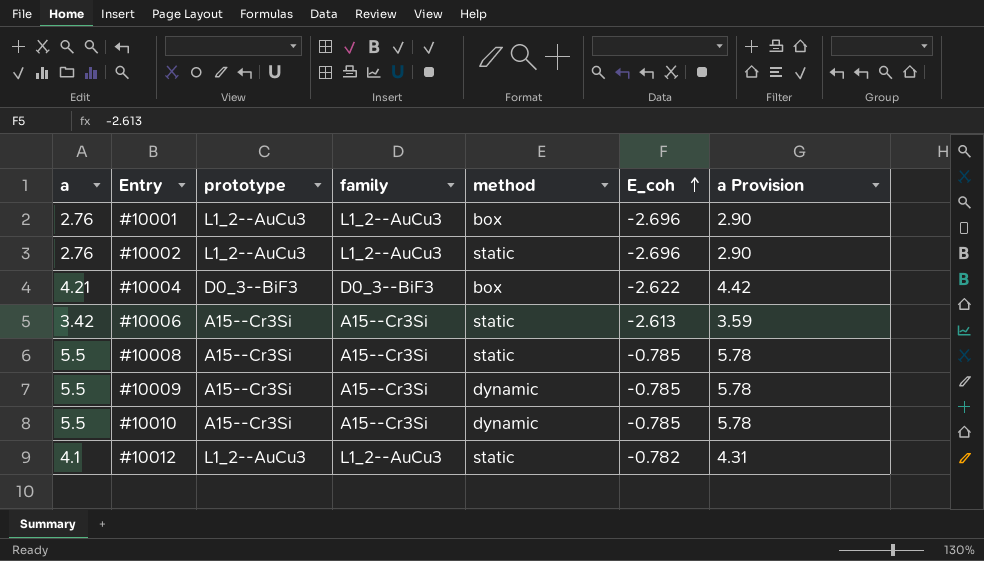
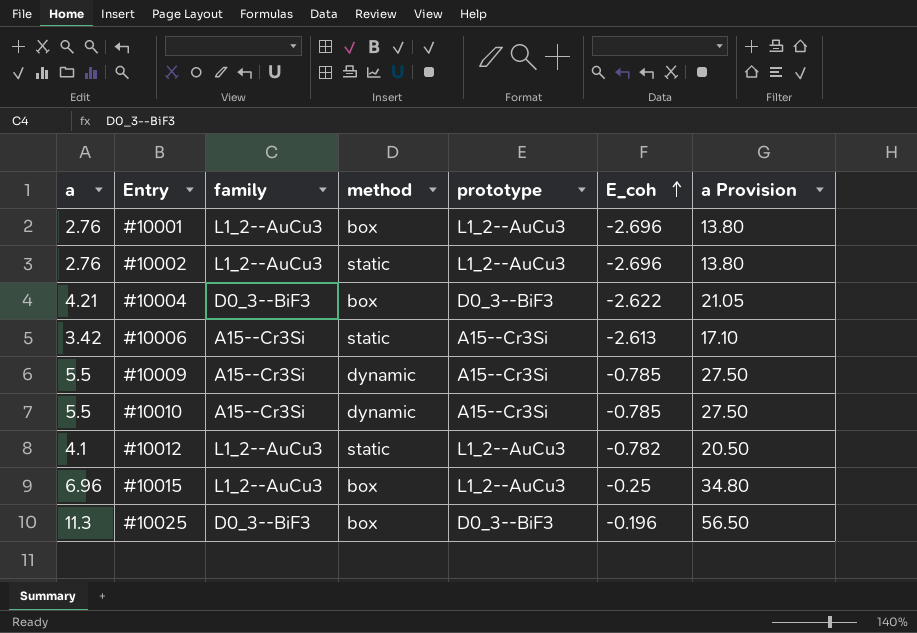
column prototype | position: 3 -> 5
column a Provision | formula: [a] * 1.05 -> [a] * 5
row #10008: 5.5 | A15--Cr3Si | A15--Cr3Si | static | -0.785 | 5.78 -> none
row #10015: none -> 6.96 | L1_2--AuCu3 | box | L1_2--AuCu3 | -0.25 | 34.80
row #10025: none -> 11.3 | D0_3--BiF3 | box | D0_3--BiF3 | -0.196 | 56.50

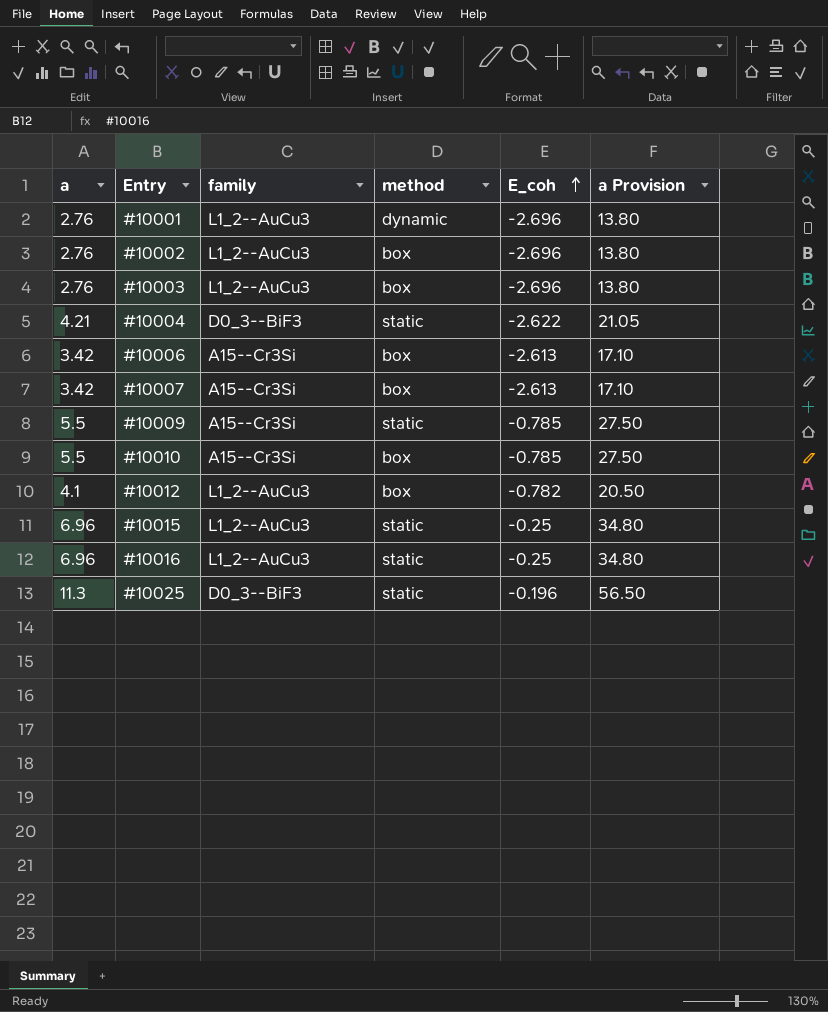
column prototype | position: 5 -> none
#10001 | method: box -> dynamic
#10002 | method: static -> box
row #10003: none -> 2.76 | L1_2--AuCu3 | box | -2.696 | 13.80
#10004 | method: box -> static
#10006 | method: static -> box
row #10007: none -> 3.42 | A15--Cr3Si | box | -2.613 | 17.10
#10009 | method: dynamic -> static
#10010 | method: dynamic -> box
#10012 | method: static -> box
#10015 | method: box -> static
row #10016: none -> 6.96 | L1_2--AuCu3 | static | -0.25 | 34.80
#10025 | method: box -> static

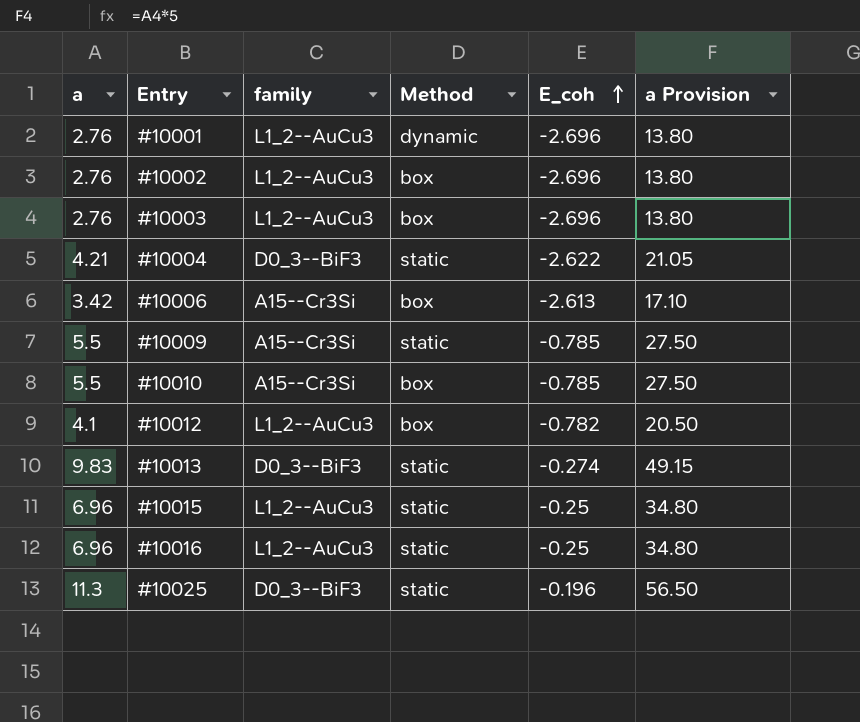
column name: method -> Method
row #10007: 3.42 | A15--Cr3Si | box | -2.613 | 17.10 -> none
row #10013: none -> 9.83 | D0_3--BiF3 | static | -0.274 | 49.15

